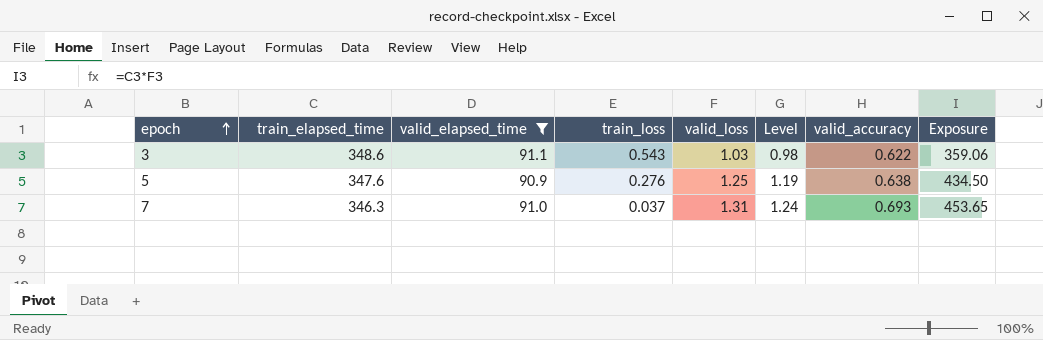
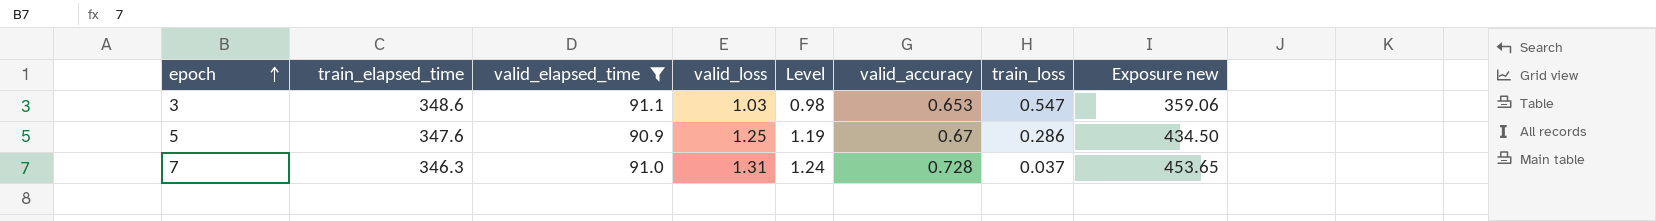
column train_loss | position: 4 -> 7
column name: Exposure -> Exposure new
3 | valid_accuracy: 0.622 -> 0.653
3 | train_loss: 0.543 -> 0.547
5 | valid_accuracy: 0.638 -> 0.67
5 | train_loss: 0.276 -> 0.286
7 | valid_accuracy: 0.693 -> 0.728

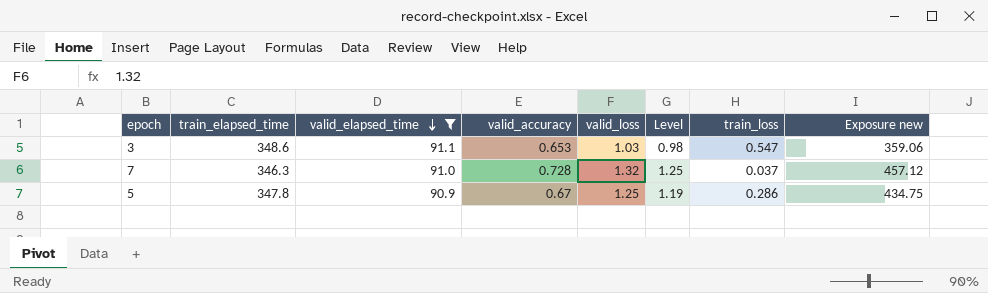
row order: epoch ascending -> valid_elapsed_time descending
column valid_accuracy | position: 6 -> 4
7 | valid_loss: 1.31 -> 1.32
7 | Level: 1.24 -> 1.25
7 | Exposure new: 453.65 -> 457.12
5 | train_elapsed_time: 347.6 -> 347.8
5 | Exposure new: 434.50 -> 434.75

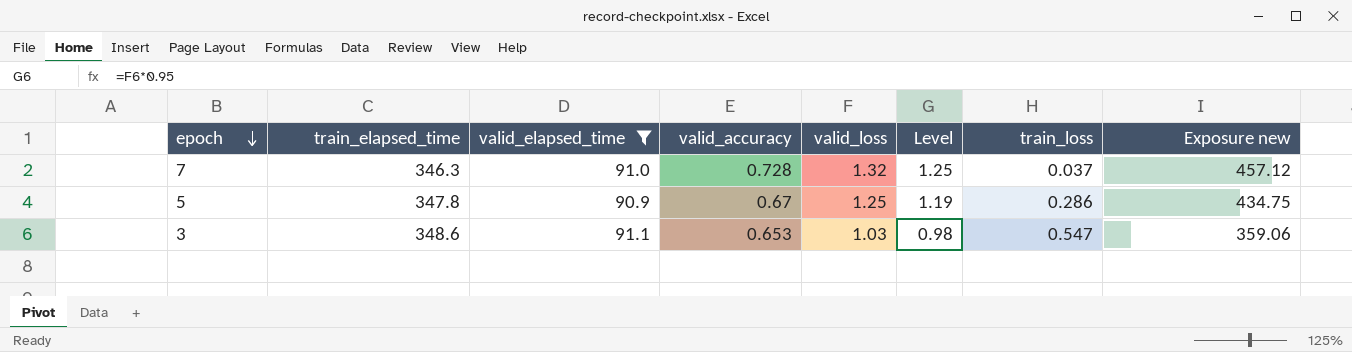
row order: valid_elapsed_time descending -> epoch descending

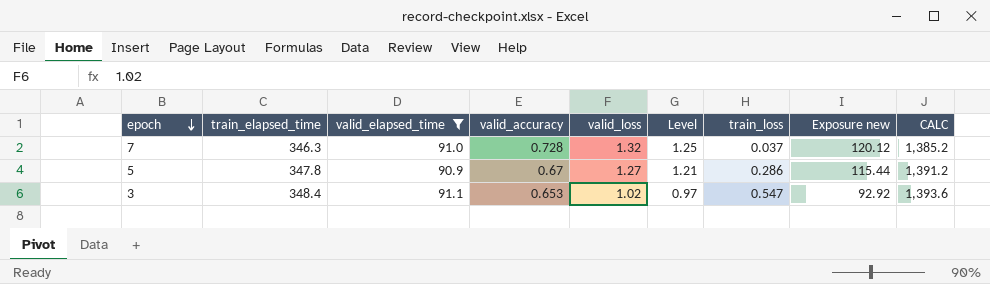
column Exposure new | formula: [train_elapsed_time] * [valid_loss] -> [valid_elapsed_time] * [valid_loss]
column CALC | formula: none -> [train_elapsed_time] * 4
5 | valid_loss: 1.25 -> 1.27
5 | Level: 1.19 -> 1.21
3 | train_elapsed_time: 348.6 -> 348.4
3 | valid_loss: 1.03 -> 1.02
3 | Level: 0.98 -> 0.97

